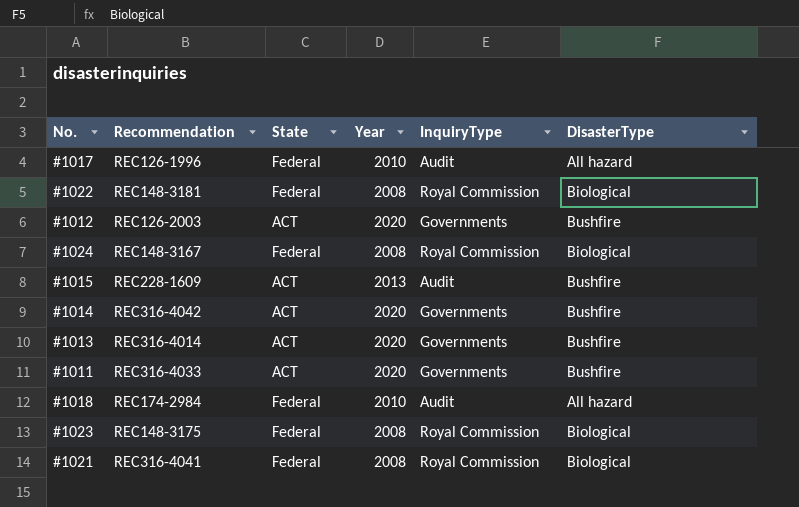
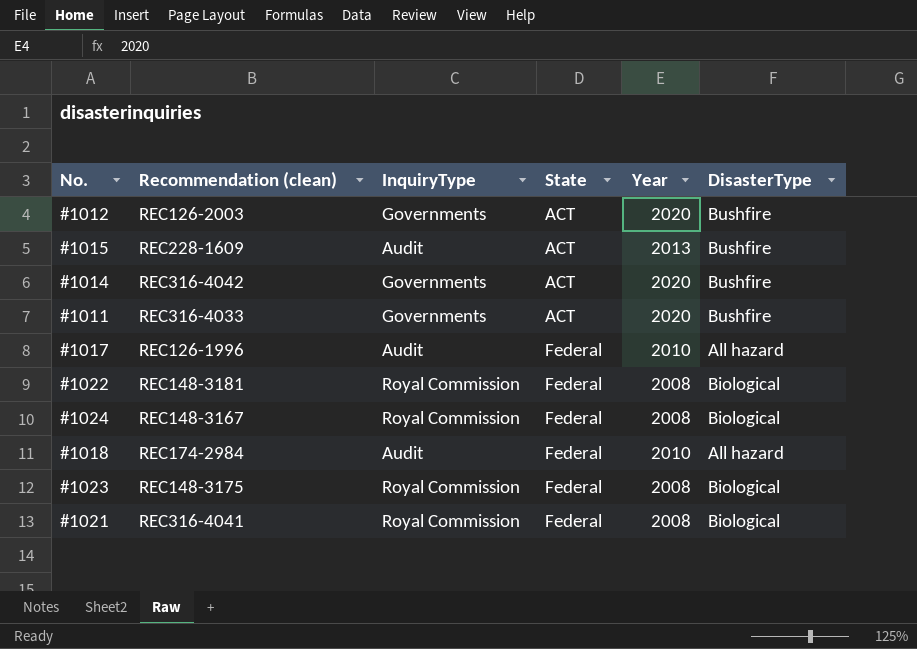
row order: none -> State ascending
column name: Recommendation -> Recommendation (clean)
column InquiryType | position: 5 -> 3
row #1013: REC316-4014 | ACT | 2020 | Governments | Bushfire -> none

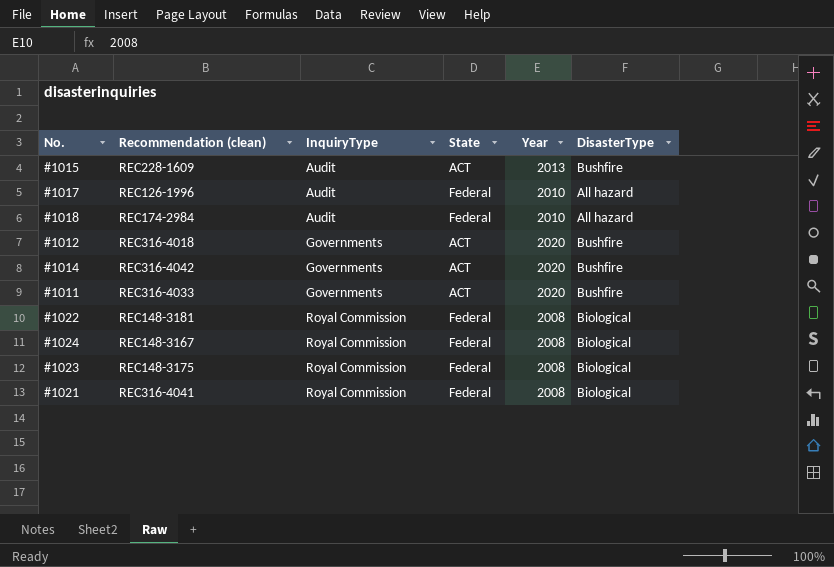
row order: State ascending -> InquiryType ascending
#1012 | Recommendation (clean): REC126-2003 -> REC316-4018

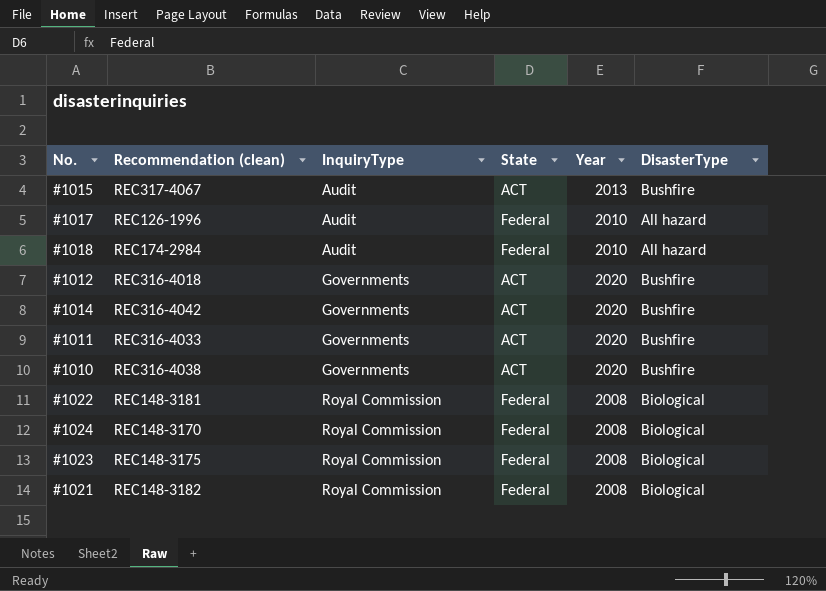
#1015 | Recommendation (clean): REC228-1609 -> REC317-4067
row #1010: none -> REC316-4038 | Governments | ACT | 2020 | Bushfire
#1024 | Recommendation (clean): REC148-3167 -> REC148-3170
#1021 | Recommendation (clean): REC316-4041 -> REC148-3182

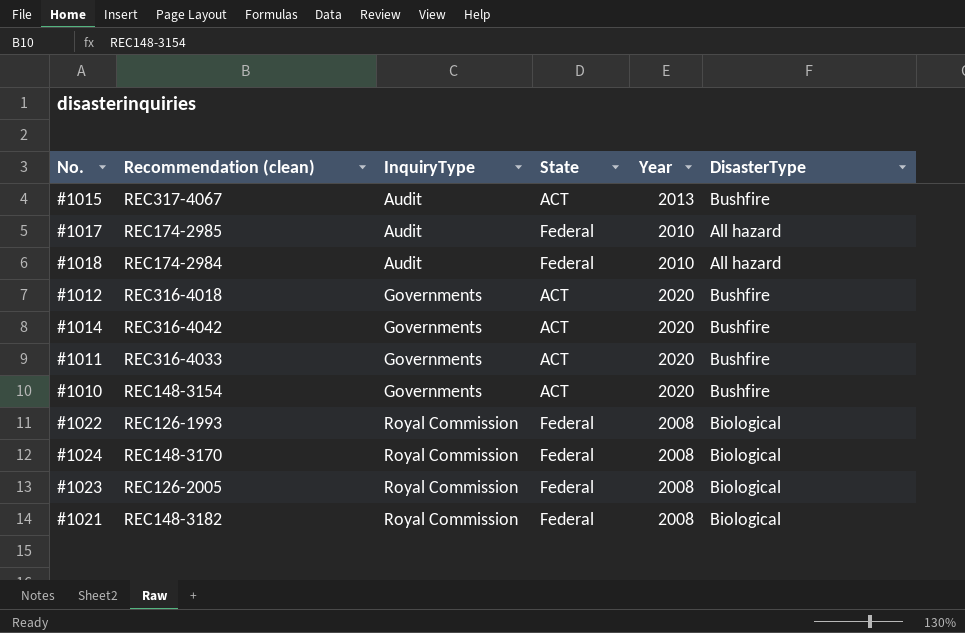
#1017 | Recommendation (clean): REC126-1996 -> REC174-2985
#1010 | Recommendation (clean): REC316-4038 -> REC148-3154
#1022 | Recommendation (clean): REC148-3181 -> REC126-1993
#1023 | Recommendation (clean): REC148-3175 -> REC126-2005

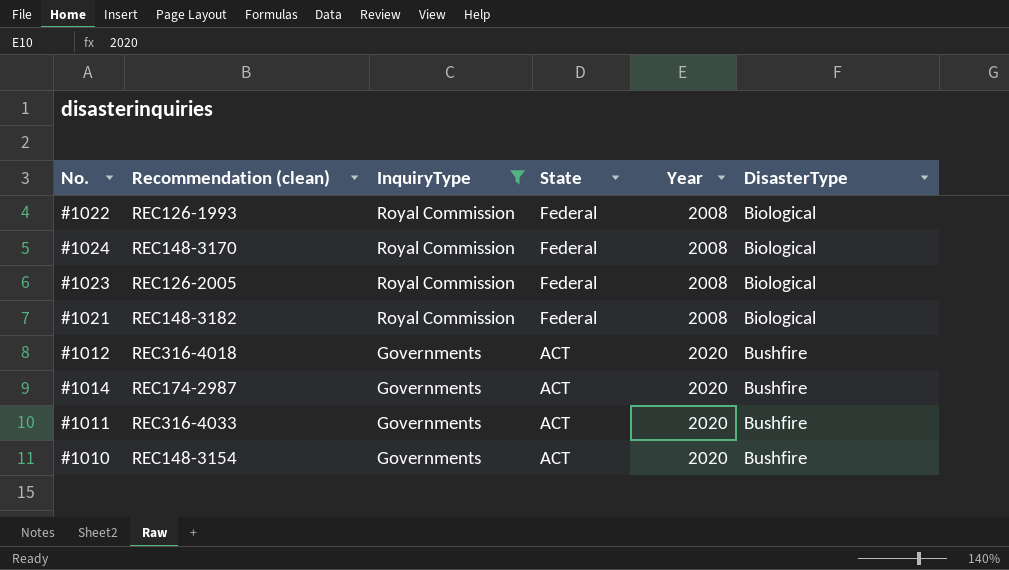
filter: none -> InquiryType != Audit
row order: InquiryType ascending -> InquiryType descending
#1014 | Recommendation (clean): REC316-4042 -> REC174-2987

